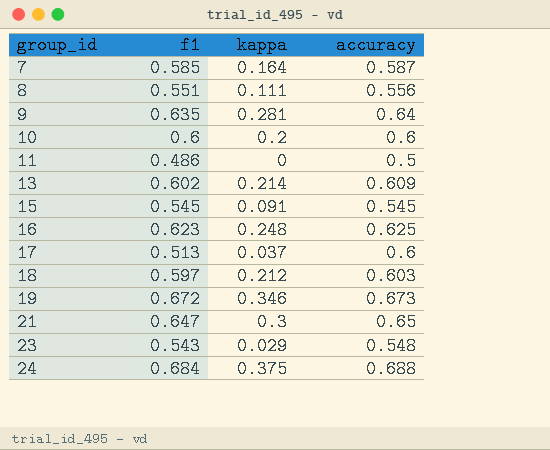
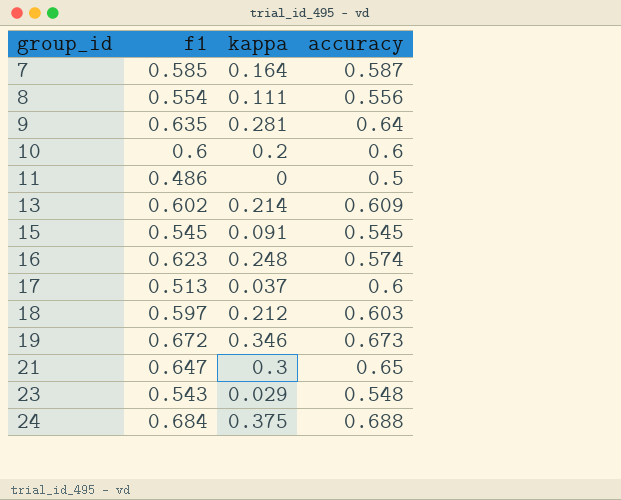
8 | f1: 0.551 -> 0.554
16 | accuracy: 0.625 -> 0.574

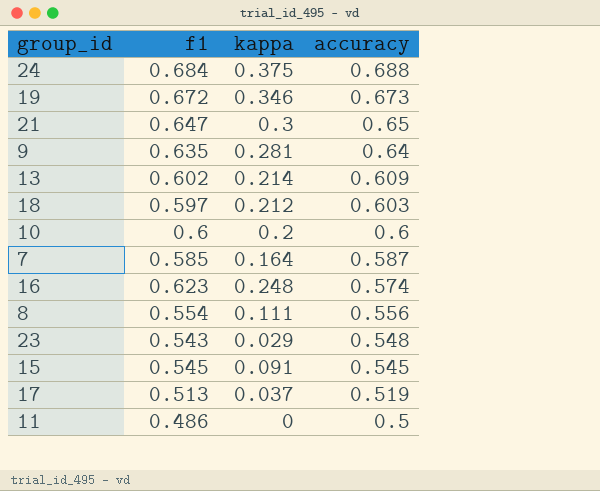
row order: group_id ascending -> accuracy descending
17 | accuracy: 0.6 -> 0.519

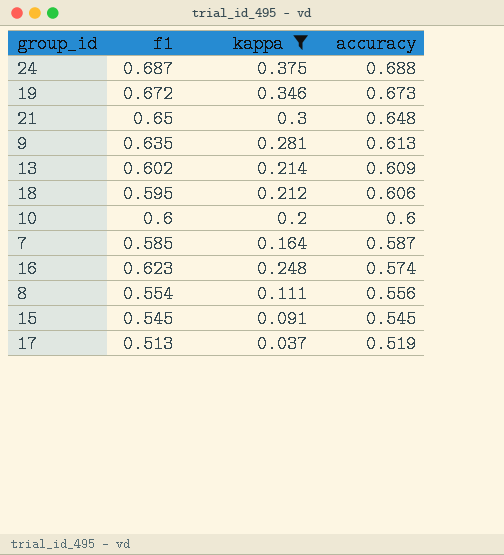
filter: none -> kappa >= 0.037
24 | f1: 0.684 -> 0.687
21 | f1: 0.647 -> 0.65
21 | accuracy: 0.65 -> 0.648
9 | accuracy: 0.64 -> 0.613
18 | f1: 0.597 -> 0.595
18 | accuracy: 0.603 -> 0.606

